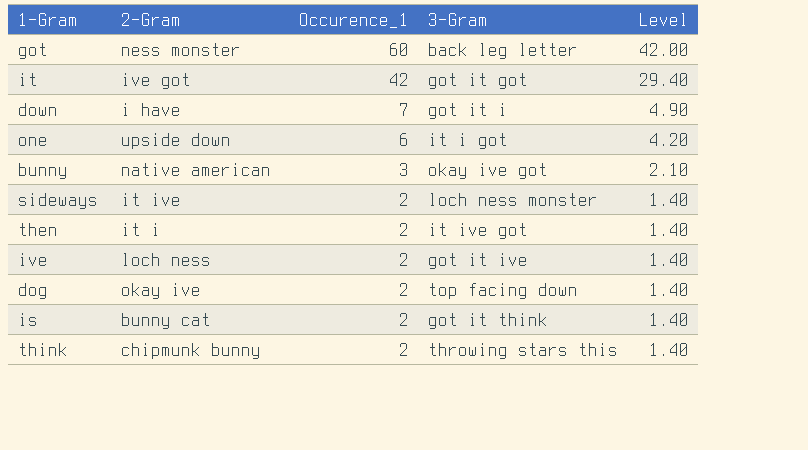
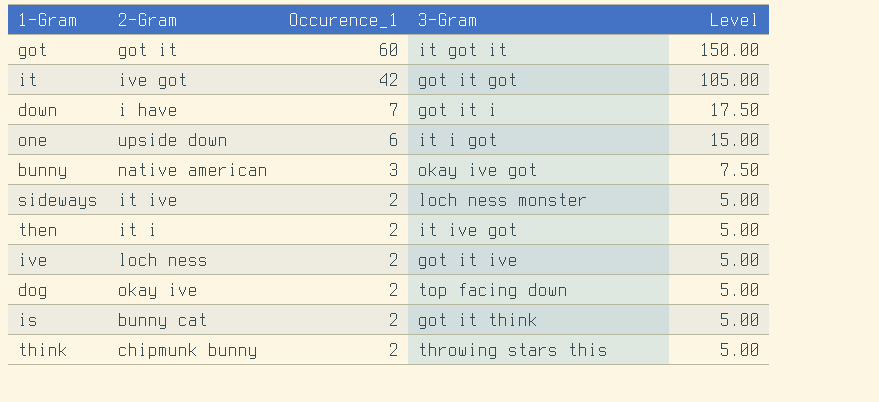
column Level | formula: [Occurence_1] * 0.7 -> [Occurence_1] * 2.5
got | 2-Gram: ness monster -> got it
got | 3-Gram: back leg letter -> it got it

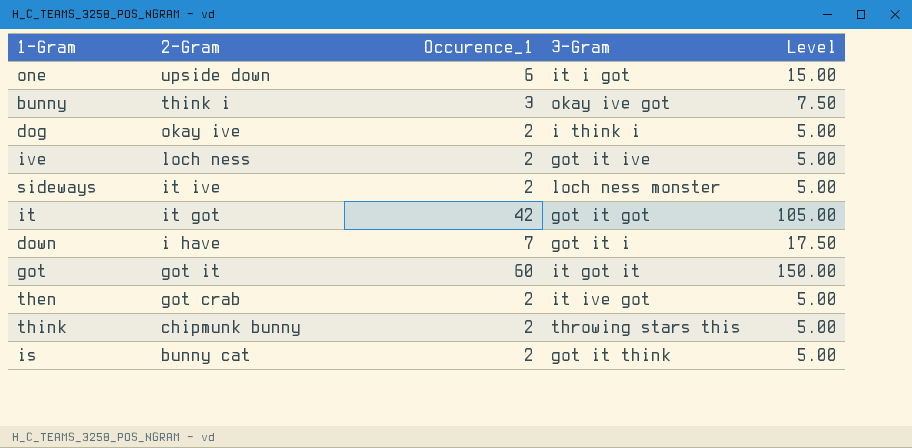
row order: Occurence_1 descending -> 2-Gram descending
bunny | 2-Gram: native american -> think i
dog | 3-Gram: top facing down -> i think i
it | 2-Gram: ive got -> it got
then | 2-Gram: it i -> got crab

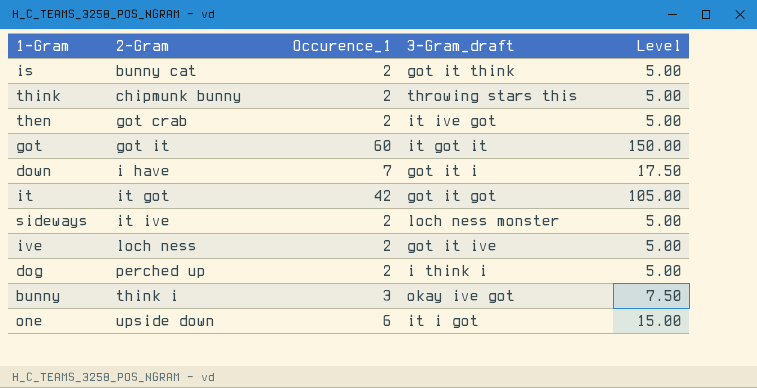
row order: 2-Gram descending -> 2-Gram ascending
column name: 3-Gram -> 3-Gram_draft
dog | 2-Gram: okay ive -> perched up

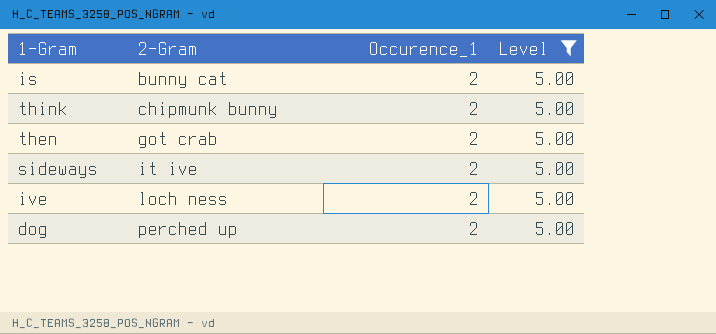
filter: none -> Level = 5.00
column 3-Gram_draft | position: 4 -> none

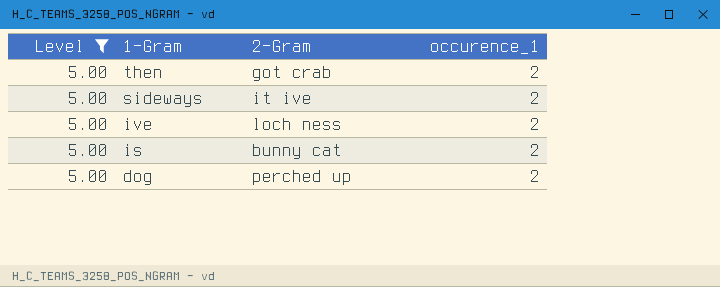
row order: 2-Gram ascending -> 1-Gram descending
column Level | position: 4 -> 1
column name: Occurence_1 -> occurence_1
row think: chipmunk bunny | 2 | 5.00 -> none

